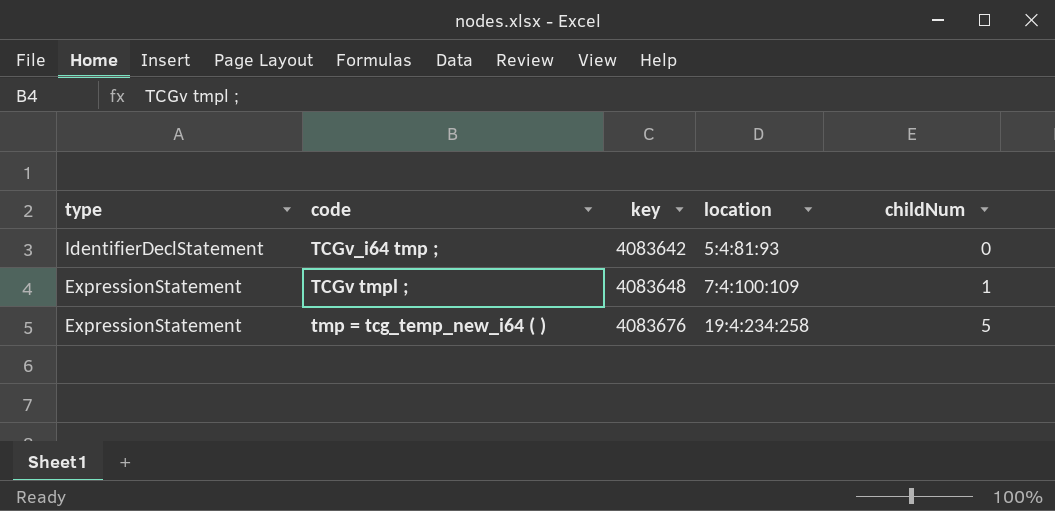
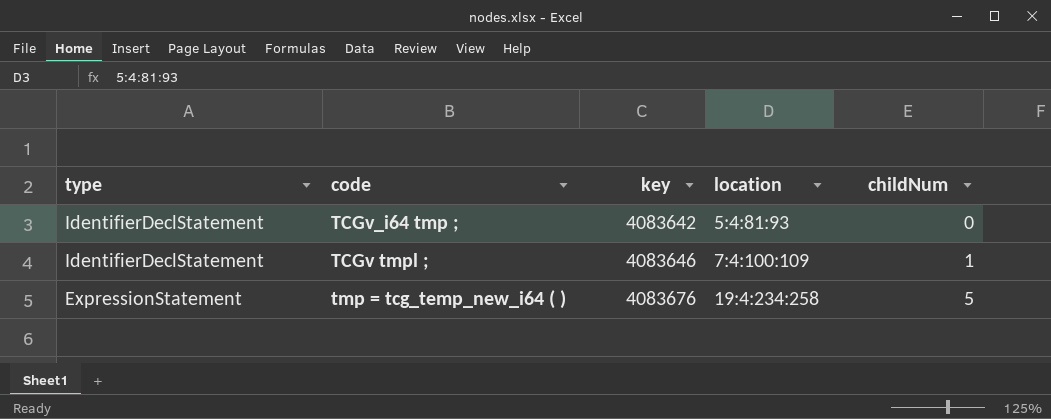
TCGv tmpl ; | type: ExpressionStatement -> IdentifierDeclStatement
TCGv tmpl ; | key: 4083648 -> 4083646

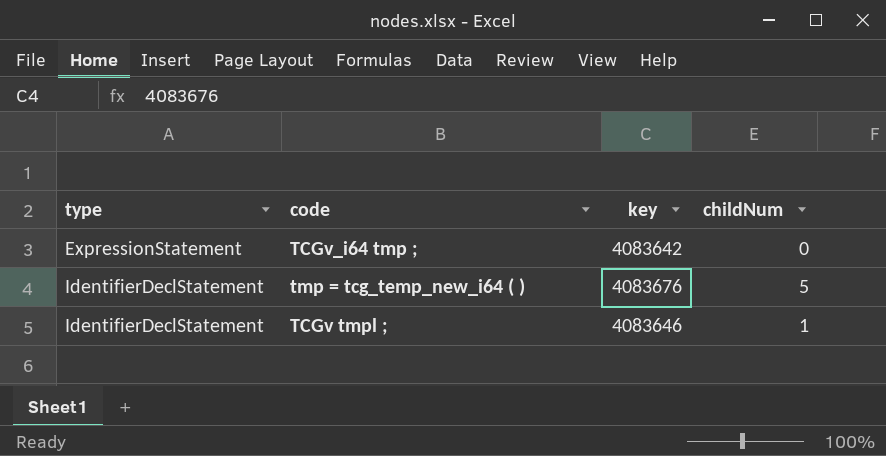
row order: type descending -> type ascending
column location | position: 4 -> none
TCGv_i64 tmp ; | type: IdentifierDeclStatement -> ExpressionStatement
tmp = tcg_temp_new_i64 ( ) | type: ExpressionStatement -> IdentifierDeclStatement

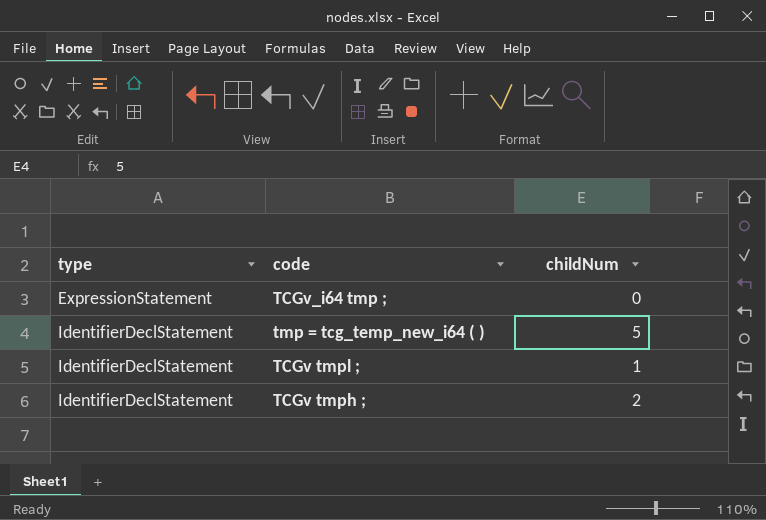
column key | position: 3 -> none
row TCGv tmph ;: none -> IdentifierDeclStatement | 2

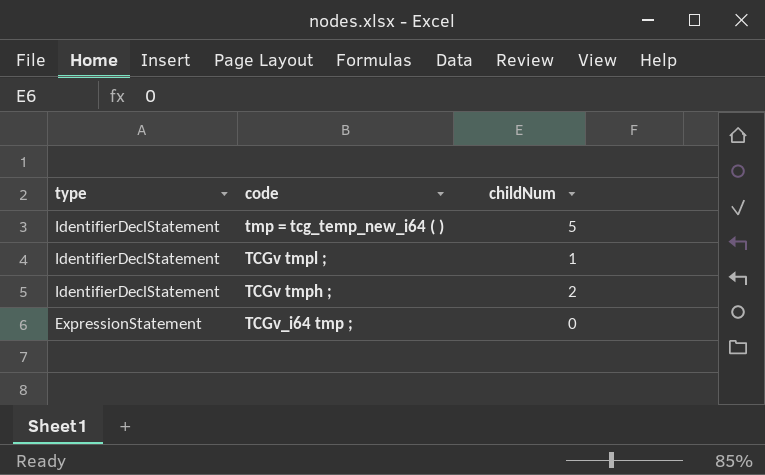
row order: type ascending -> type descending

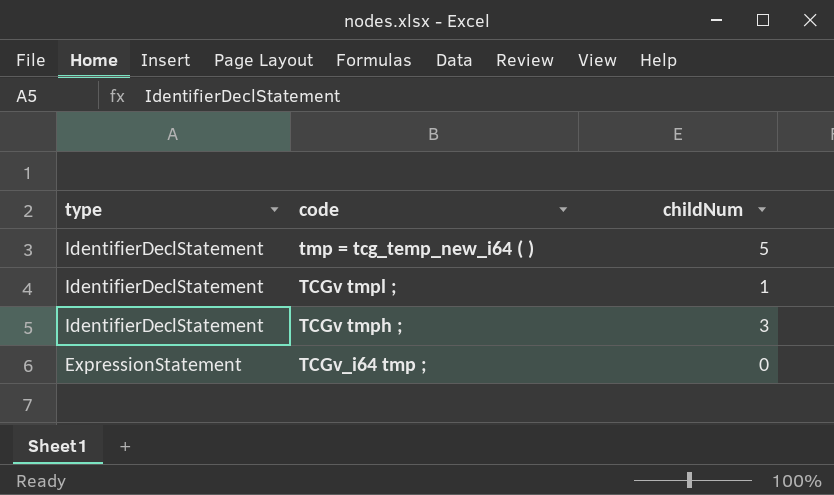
TCGv tmph ; | childNum: 2 -> 3

